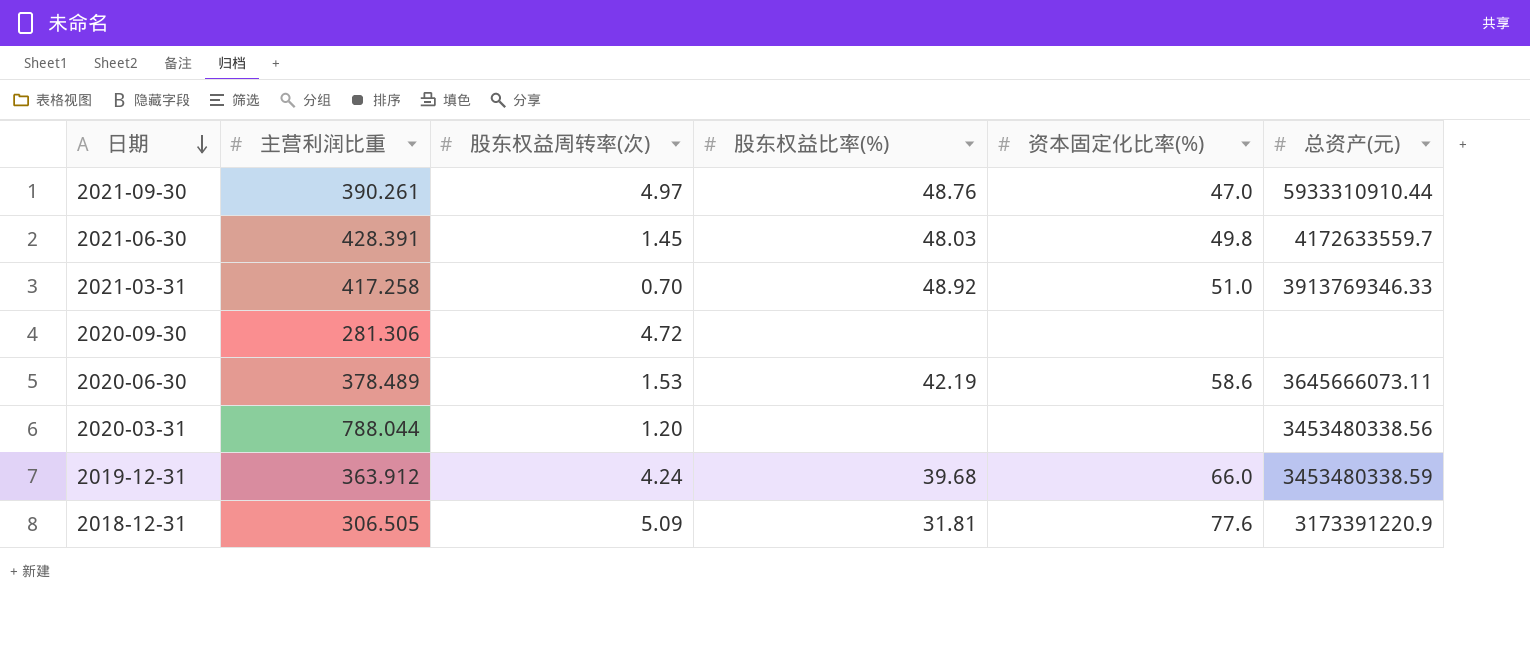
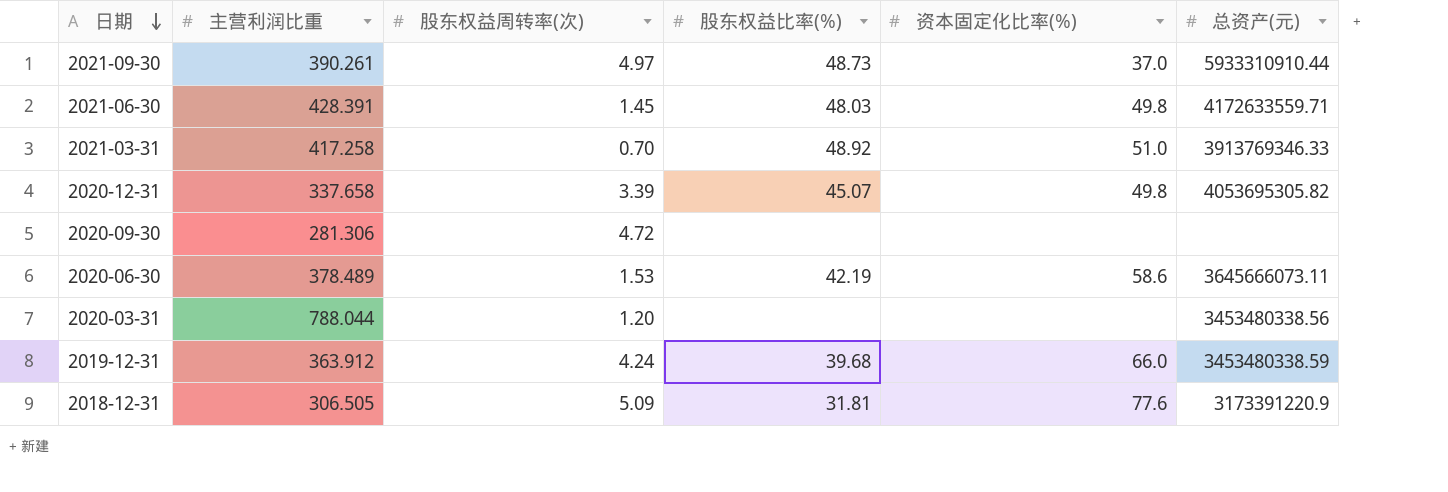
2021-09-30 | 股东权益比率(%): 48.76 -> 48.73
2021-09-30 | 资本固定化比率(%): 47.0 -> 37.0
2021-06-30 | 总资产(元): 4172633559.7 -> 4172633559.71
row 2020-12-31: none -> 337.658 | 3.39 | 45.07 | 49.8 | 4053695305.82

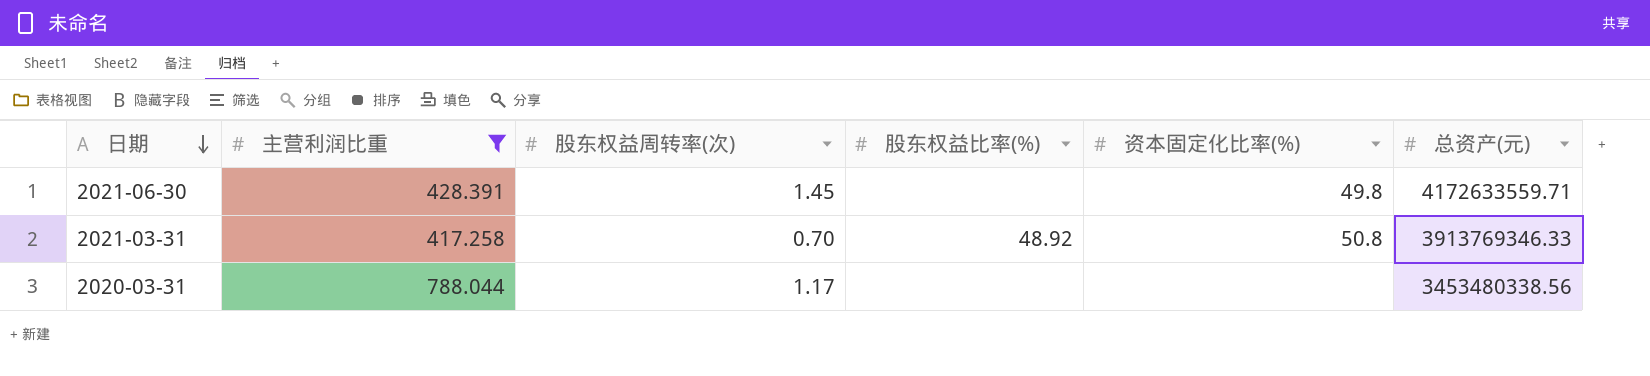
filter: none -> 主营利润比重 >= 417.258
2021-06-30 | 股东权益比率(%): 48.03 -> none
2021-03-31 | 资本固定化比率(%): 51.0 -> 50.8
2020-03-31 | 股东权益周转率(次): 1.20 -> 1.17

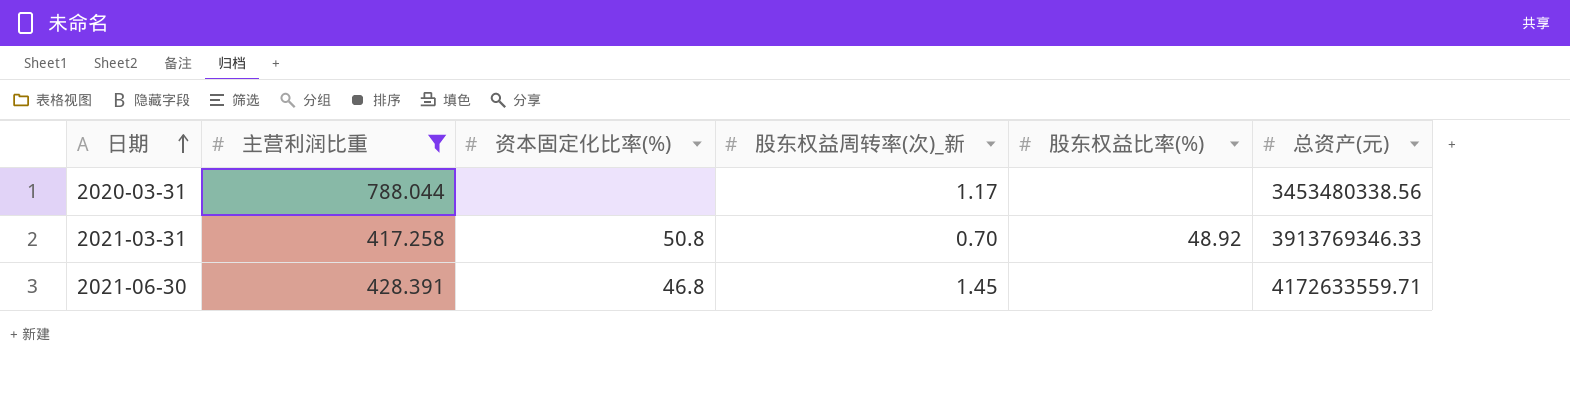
row order: 日期 descending -> 日期 ascending
column 资本固定化比率(%) | position: 5 -> 3
column name: 股东权益周转率(次) -> 股东权益周转率(次)_新
2021-06-30 | 资本固定化比率(%): 49.8 -> 46.8

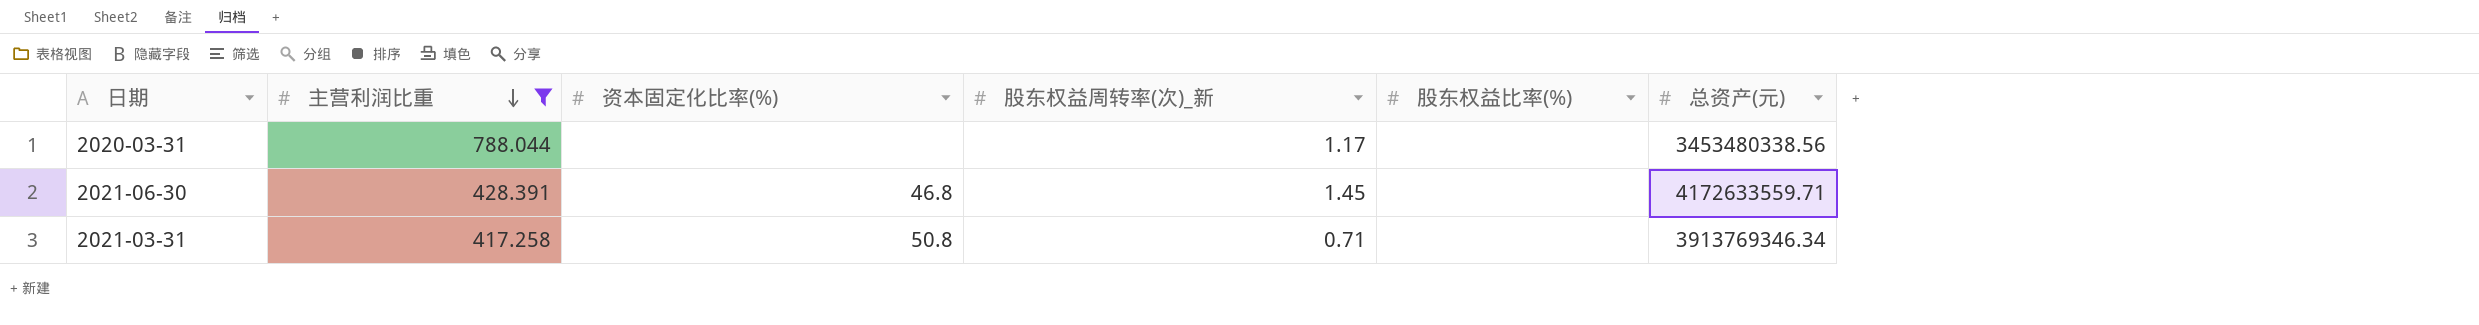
row order: 日期 ascending -> 主营利润比重 descending
2021-03-31 | 股东权益周转率(次)_新: 0.70 -> 0.71
2021-03-31 | 股东权益比率(%): 48.92 -> none
2021-03-31 | 总资产(元): 3913769346.33 -> 3913769346.34

